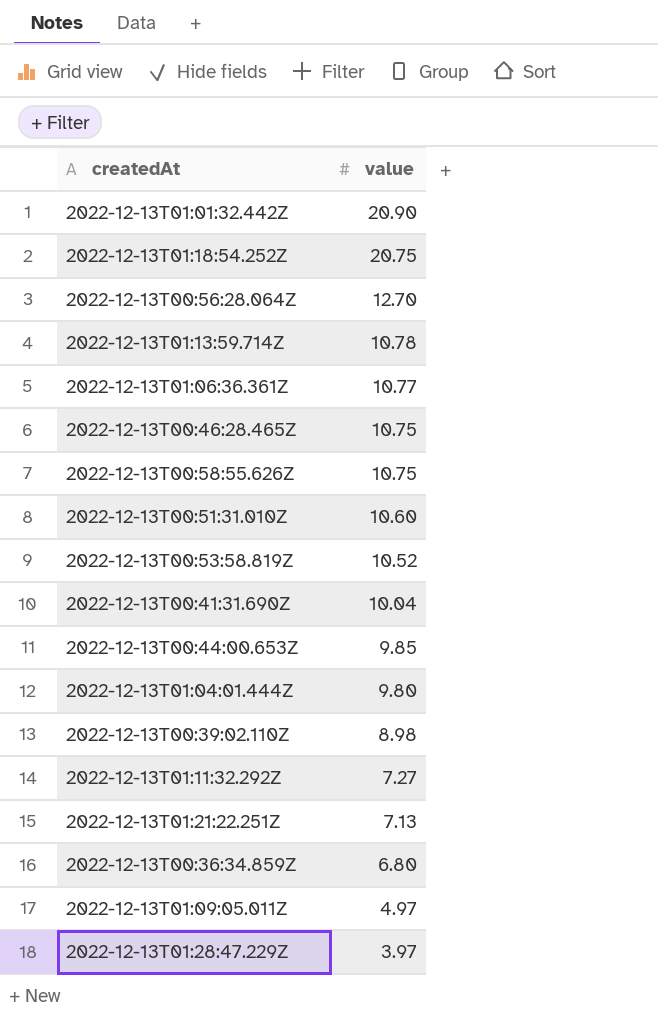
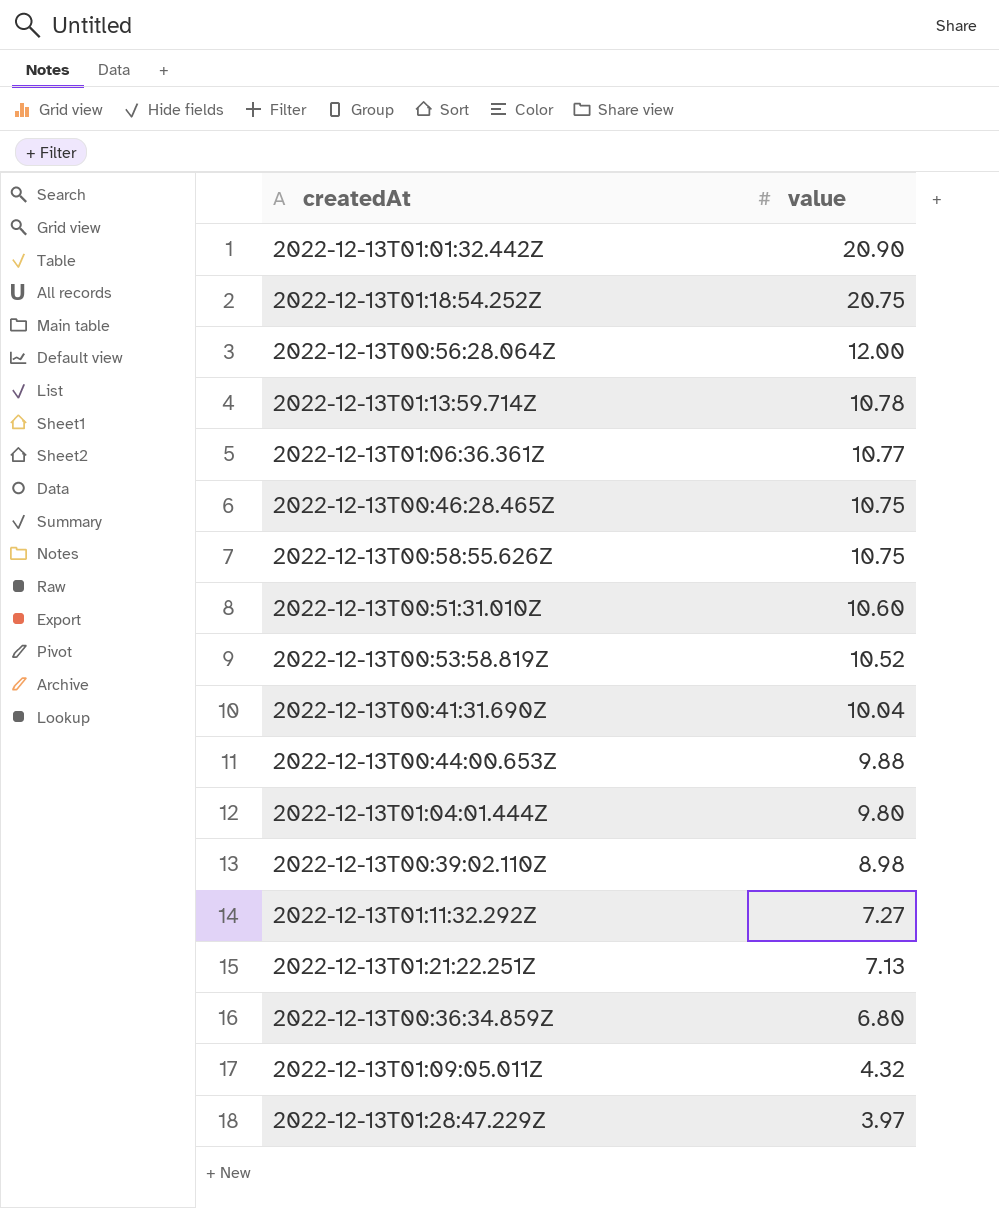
2022-12-13T00:56:28.064Z | value: 12.70 -> 12.00
2022-12-13T00:44:00.653Z | value: 9.85 -> 9.88
2022-12-13T01:09:05.011Z | value: 4.97 -> 4.32

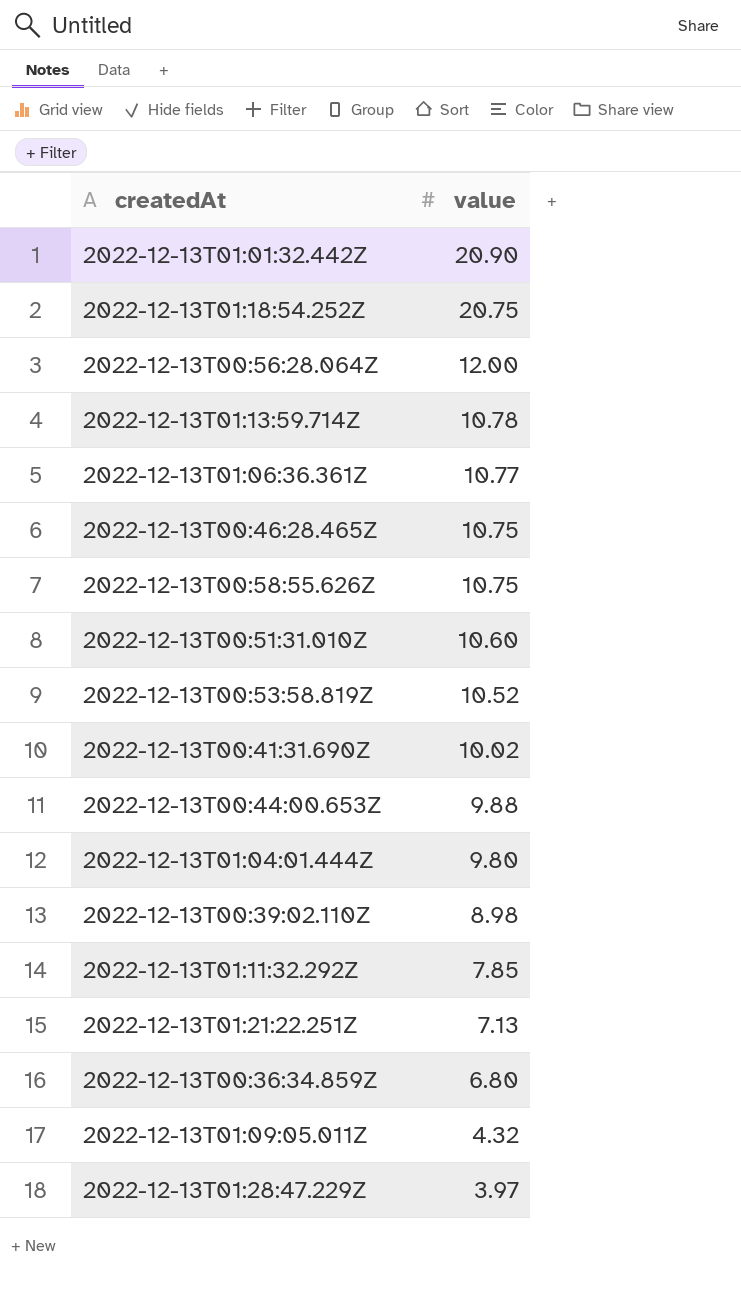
2022-12-13T00:41:31.690Z | value: 10.04 -> 10.02
2022-12-13T01:11:32.292Z | value: 7.27 -> 7.85

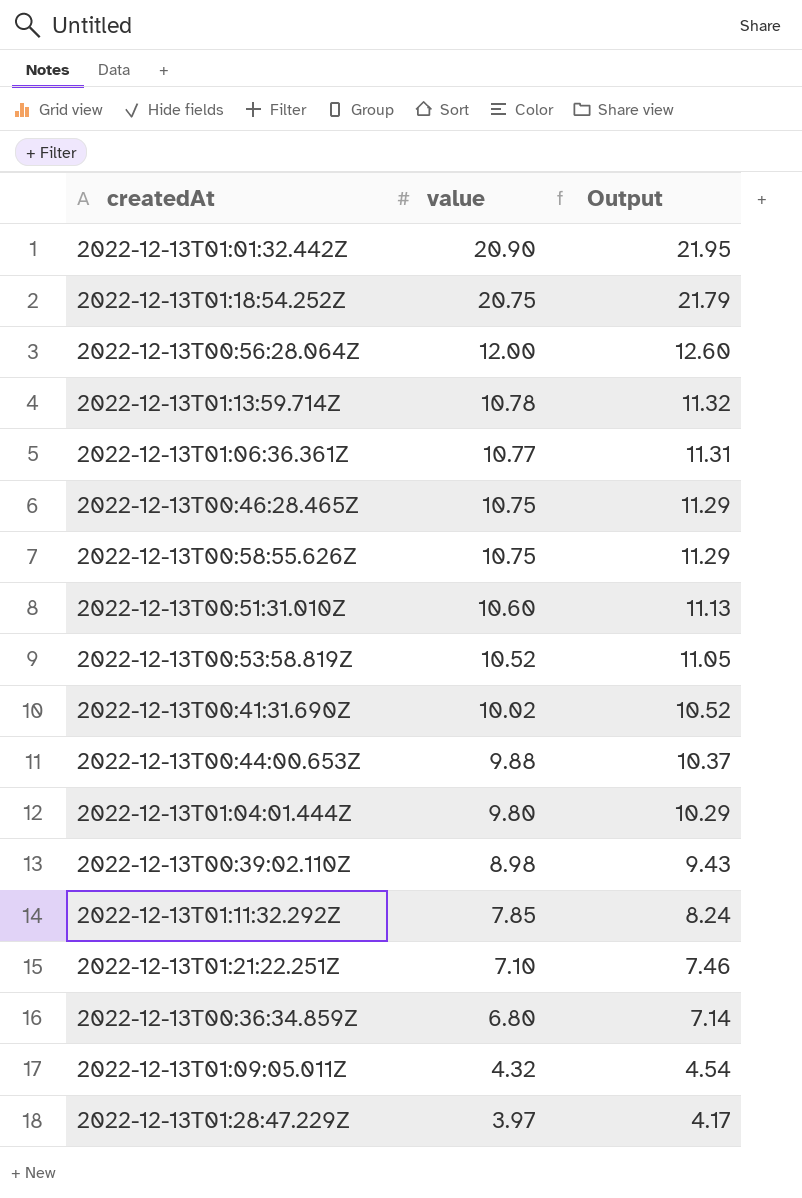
column Output | formula: none -> [value] * 1.05
2022-12-13T01:21:22.251Z | value: 7.13 -> 7.10

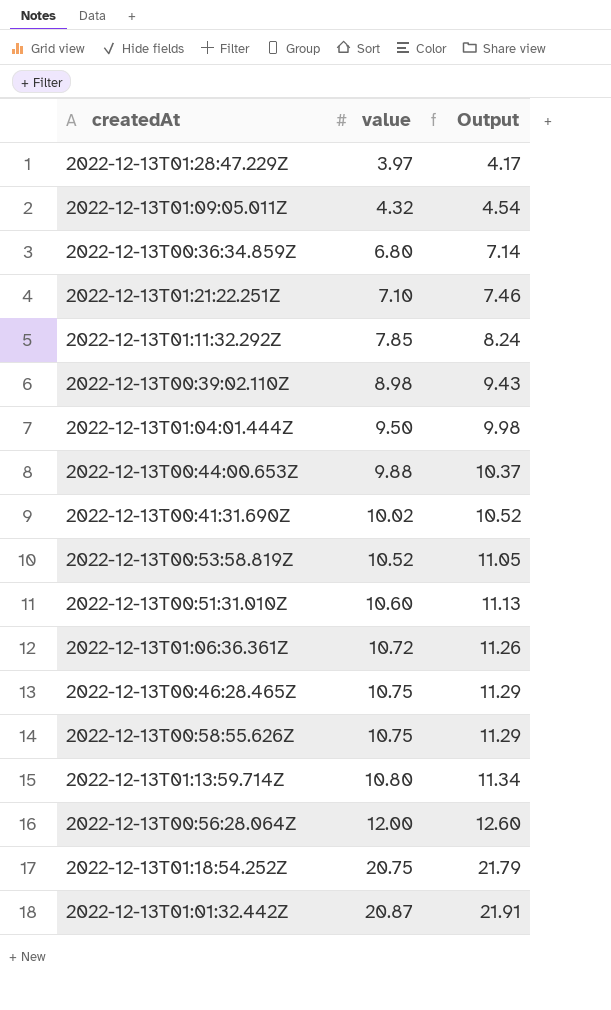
row order: value descending -> value ascending
2022-12-13T01:04:01.444Z | value: 9.80 -> 9.50
2022-12-13T01:04:01.444Z | Output: 10.29 -> 9.98
2022-12-13T01:06:36.361Z | value: 10.77 -> 10.72
2022-12-13T01:06:36.361Z | Output: 11.31 -> 11.26
2022-12-13T01:13:59.714Z | value: 10.78 -> 10.80
2022-12-13T01:13:59.714Z | Output: 11.32 -> 11.34
2022-12-13T01:01:32.442Z | value: 20.90 -> 20.87
2022-12-13T01:01:32.442Z | Output: 21.95 -> 21.91

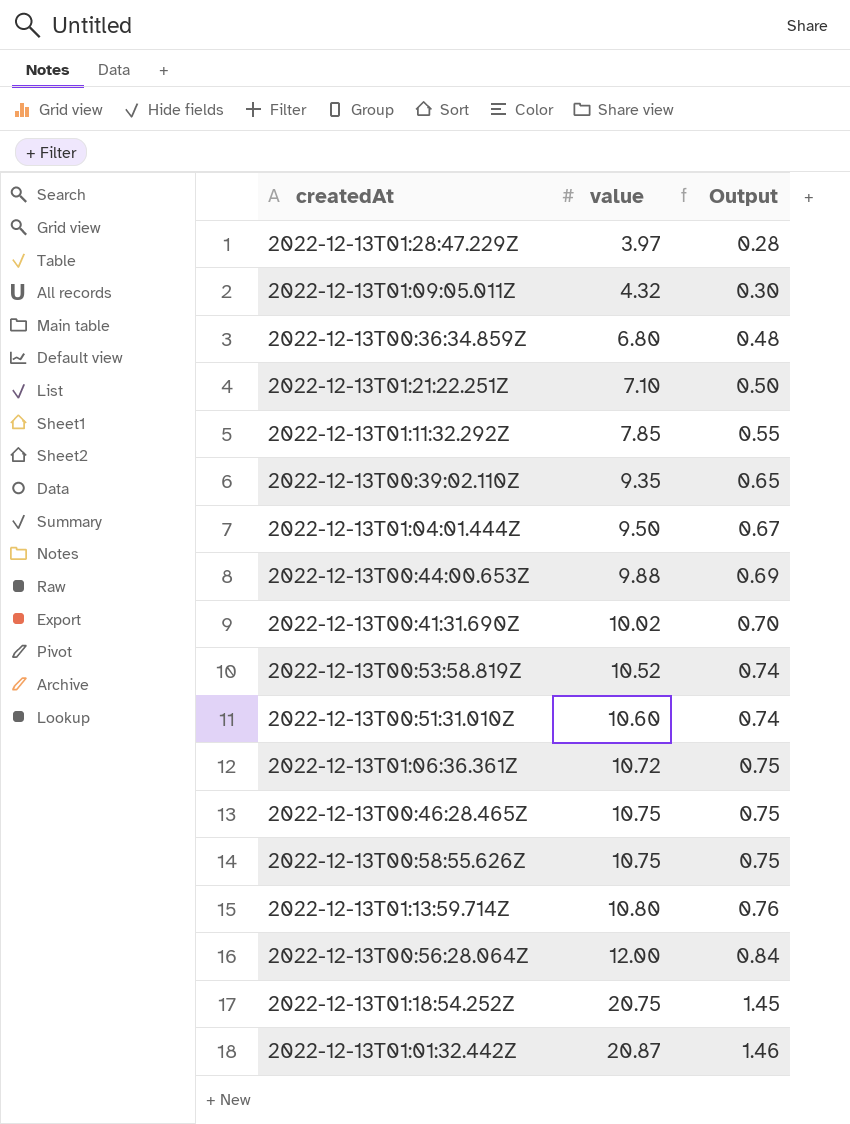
column Output | formula: [value] * 1.05 -> [value] * 0.07
2022-12-13T00:39:02.110Z | value: 8.98 -> 9.35

